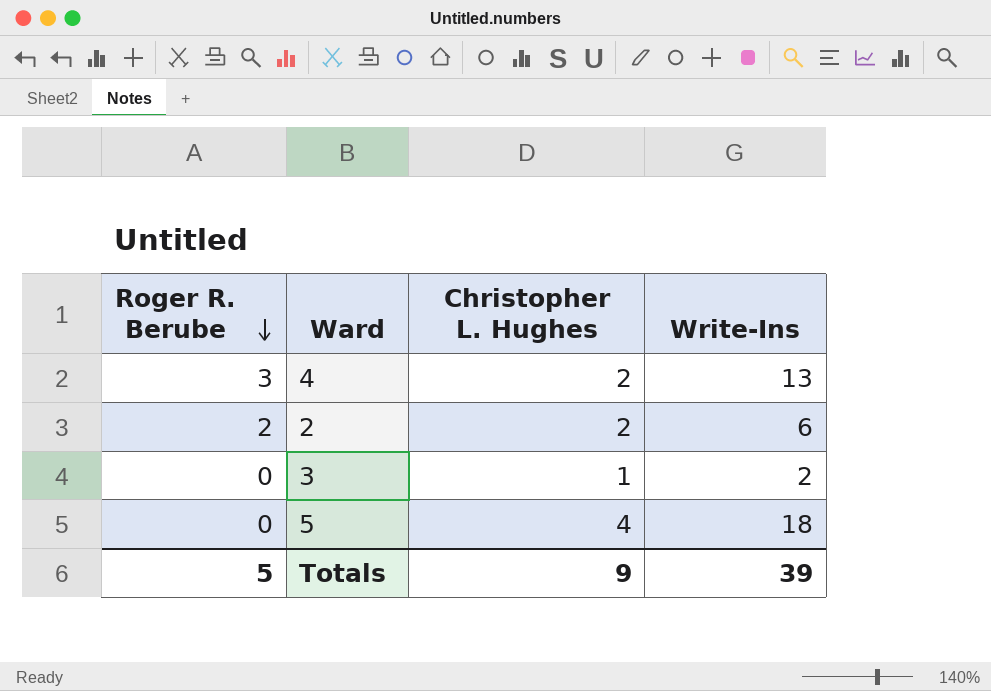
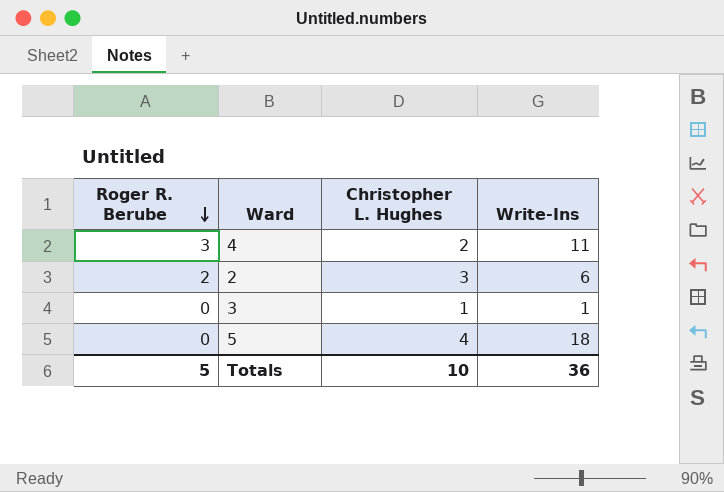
4 | Write-Ins: 13 -> 11
2 | Christopher L. Hughes: 2 -> 3
3 | Write-Ins: 2 -> 1
Totals | Christopher L. Hughes: 9 -> 10
Totals | Write-Ins: 39 -> 36

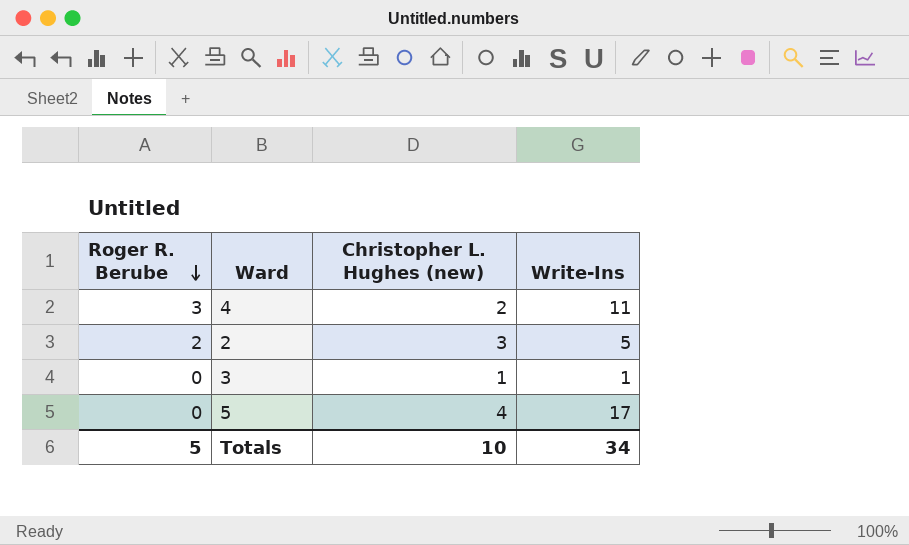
column name: Christopher L. Hughes -> Christopher L. Hughes (new)
2 | Write-Ins: 6 -> 5
5 | Write-Ins: 18 -> 17
Totals | Write-Ins: 36 -> 34

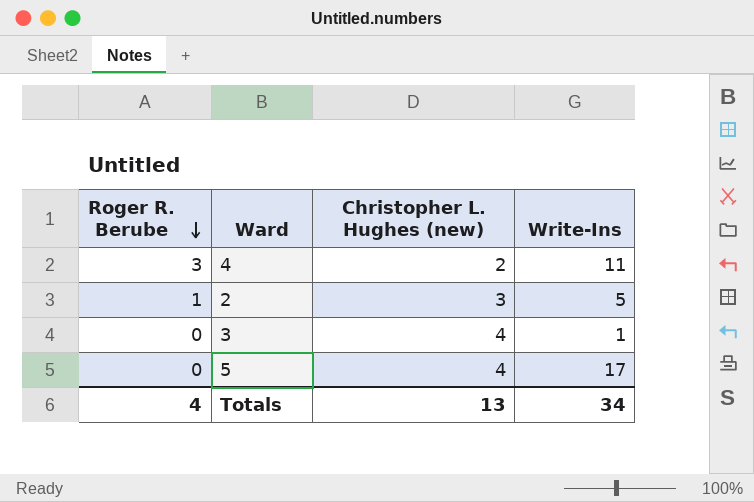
2 | Roger R. Berube: 2 -> 1
3 | Christopher L. Hughes (new): 1 -> 4
Totals | Roger R. Berube: 5 -> 4
Totals | Christopher L. Hughes (new): 10 -> 13

